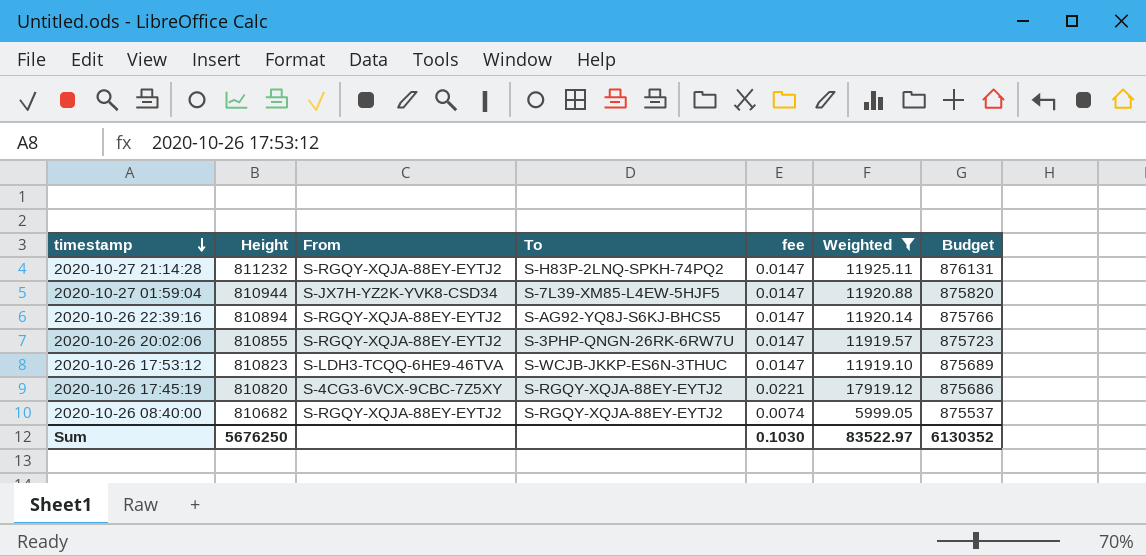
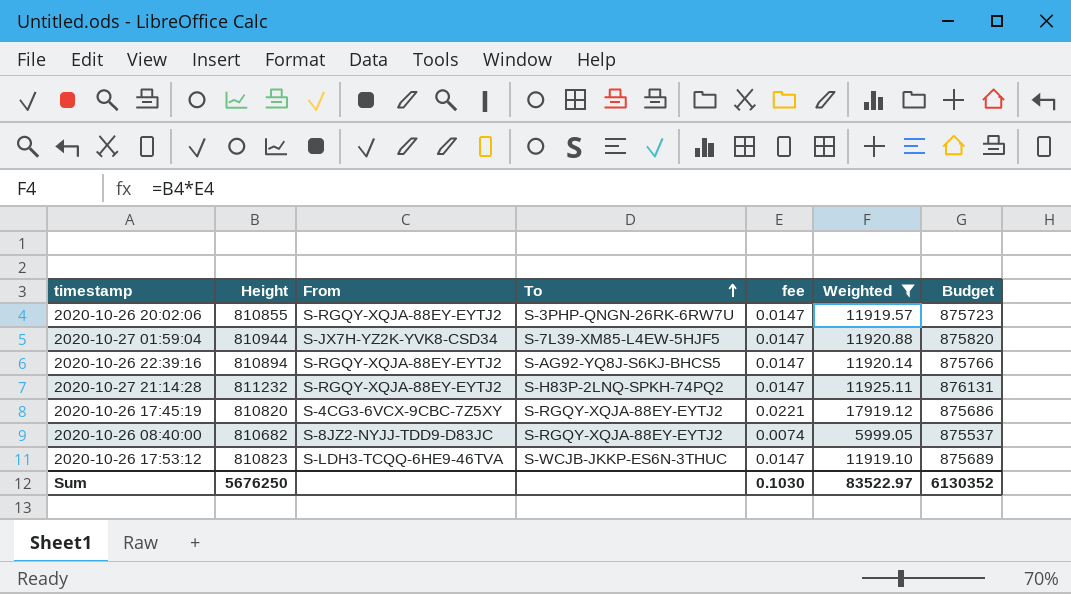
row order: timestamp descending -> To ascending
2020-10-26 08:40:00 | From: S-RGQY-XQJA-88EY-EYTJ2 -> S-8JZ2-NYJJ-TDD9-D83JC

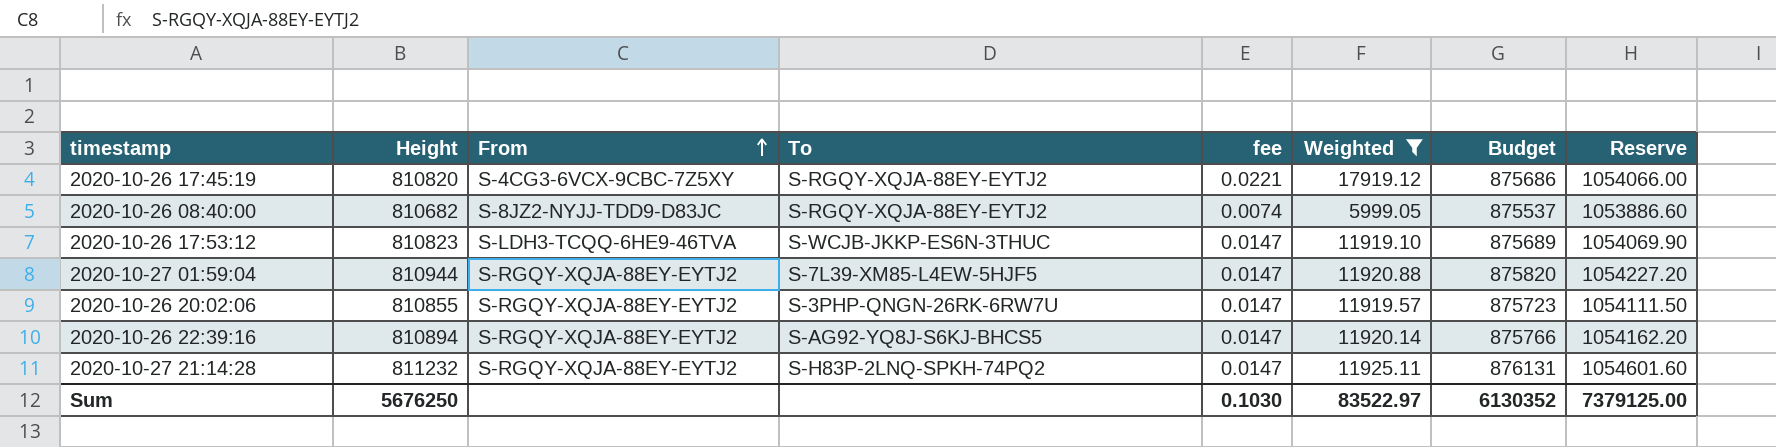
row order: To ascending -> From ascending
column Reserve | formula: none -> [Height] * 1.3
2020-10-27 01:59:04 | From: S-JX7H-YZ2K-YVK8-CSD34 -> S-RGQY-XQJA-88EY-EYTJ2

